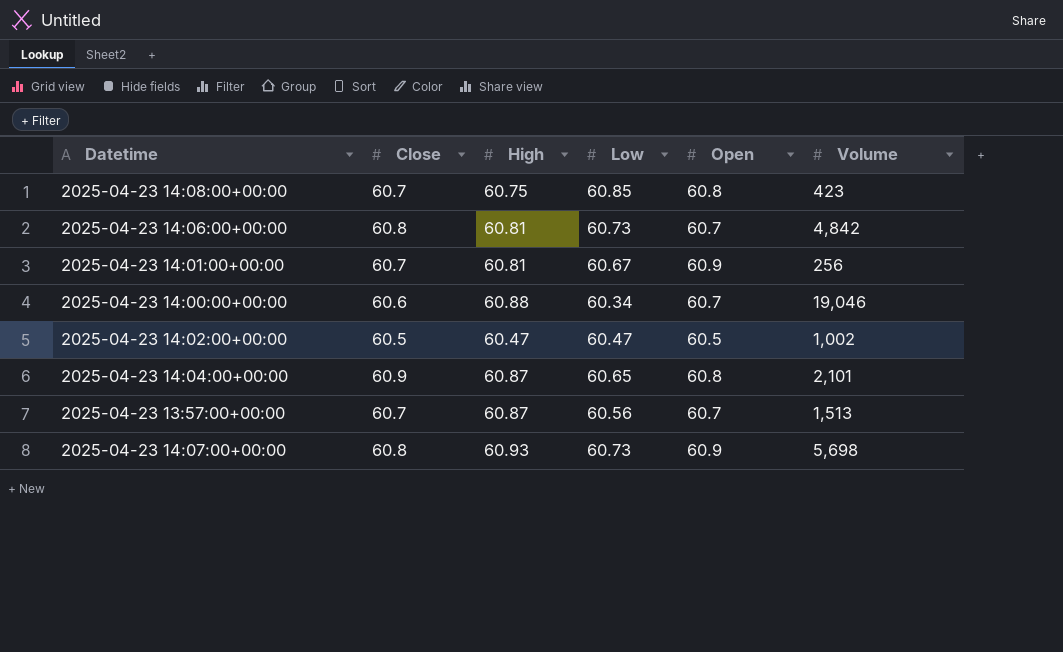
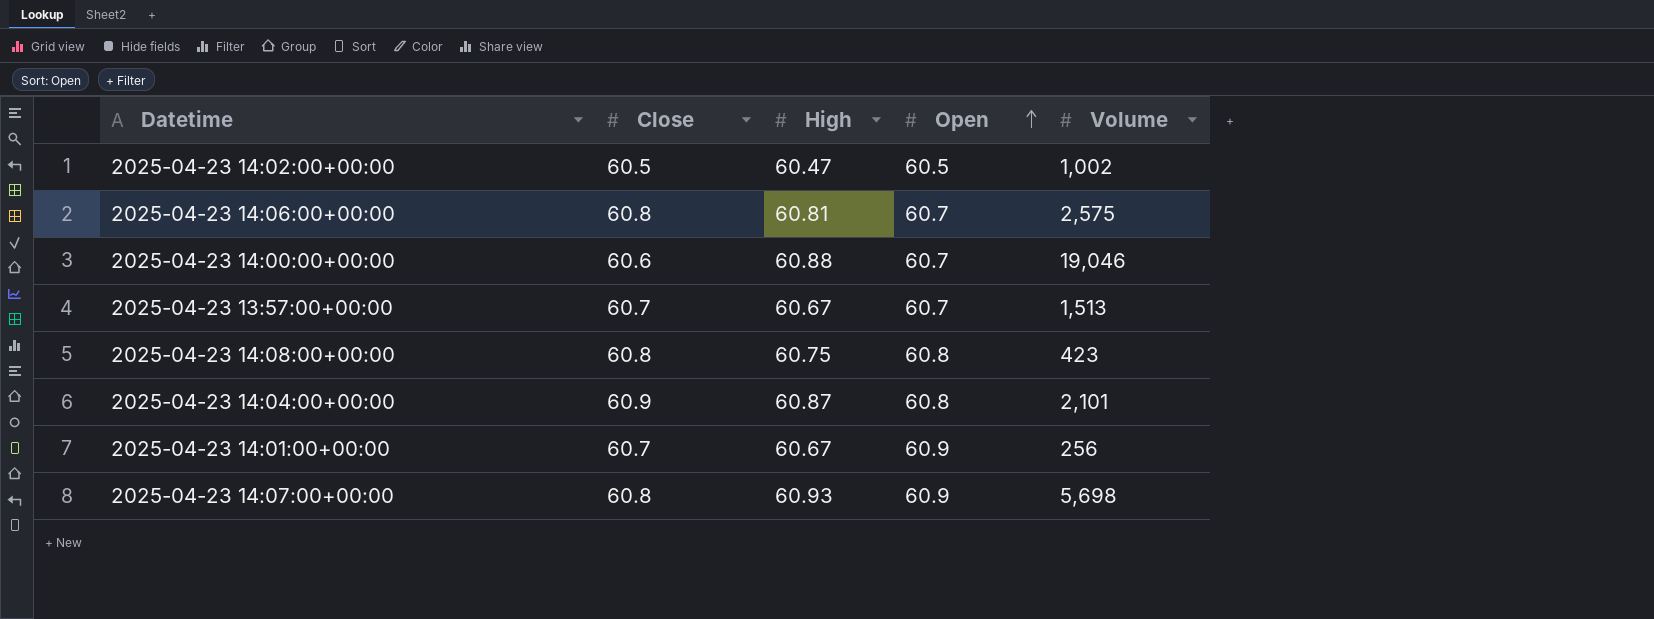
row order: none -> Open ascending
column Low | position: 4 -> none
2025-04-23 14:06:00+00:00 | Volume: 4,842 -> 2,575
2025-04-23 13:57:00+00:00 | High: 60.87 -> 60.67
2025-04-23 14:08:00+00:00 | Close: 60.7 -> 60.8
2025-04-23 14:01:00+00:00 | High: 60.81 -> 60.67

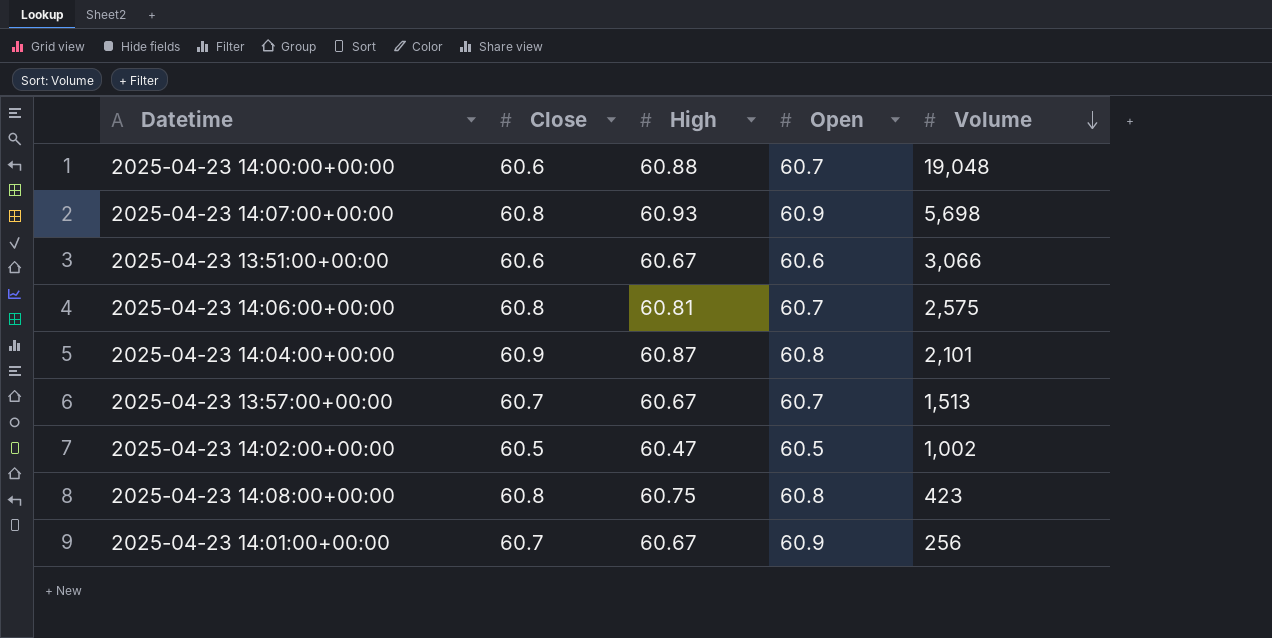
row order: Open ascending -> Volume descending
2025-04-23 14:00:00+00:00 | Volume: 19,046 -> 19,048
row 2025-04-23 13:51:00+00:00: none -> 60.6 | 60.67 | 60.6 | 3,066

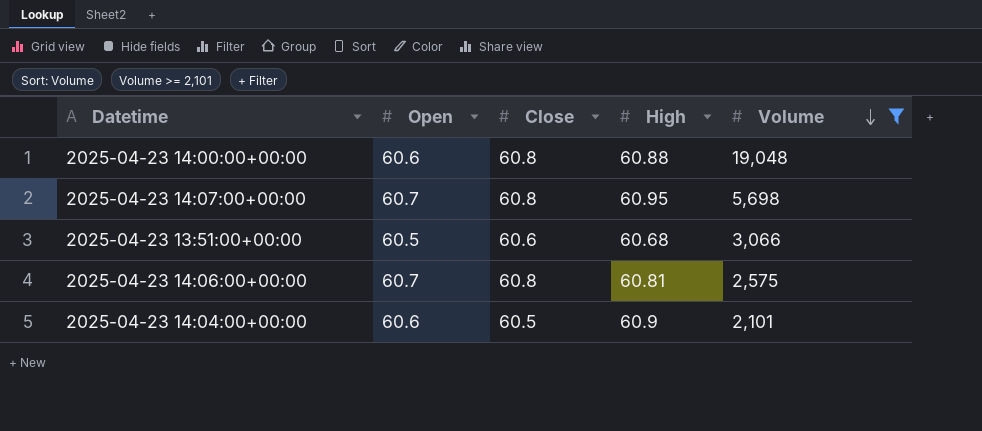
filter: none -> Volume >= 2,101
column Open | position: 4 -> 2
2025-04-23 14:00:00+00:00 | Open: 60.7 -> 60.6
2025-04-23 14:00:00+00:00 | Close: 60.6 -> 60.8
2025-04-23 14:07:00+00:00 | Open: 60.9 -> 60.7
2025-04-23 14:07:00+00:00 | High: 60.93 -> 60.95
2025-04-23 13:51:00+00:00 | Open: 60.6 -> 60.5
2025-04-23 13:51:00+00:00 | High: 60.67 -> 60.68
2025-04-23 14:04:00+00:00 | Open: 60.8 -> 60.6
2025-04-23 14:04:00+00:00 | Close: 60.9 -> 60.5
2025-04-23 14:04:00+00:00 | High: 60.87 -> 60.9

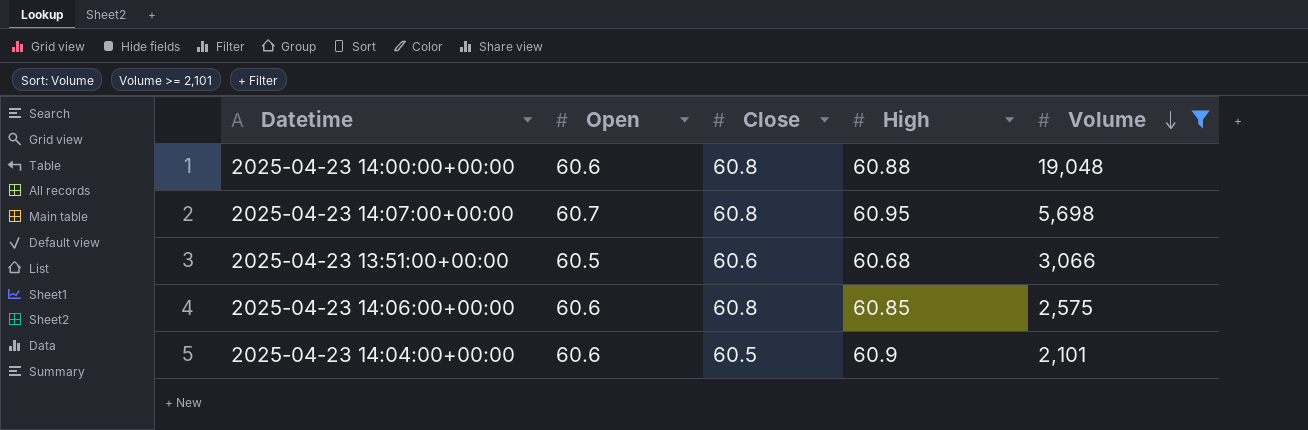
2025-04-23 14:06:00+00:00 | Open: 60.7 -> 60.6
2025-04-23 14:06:00+00:00 | High: 60.81 -> 60.85

